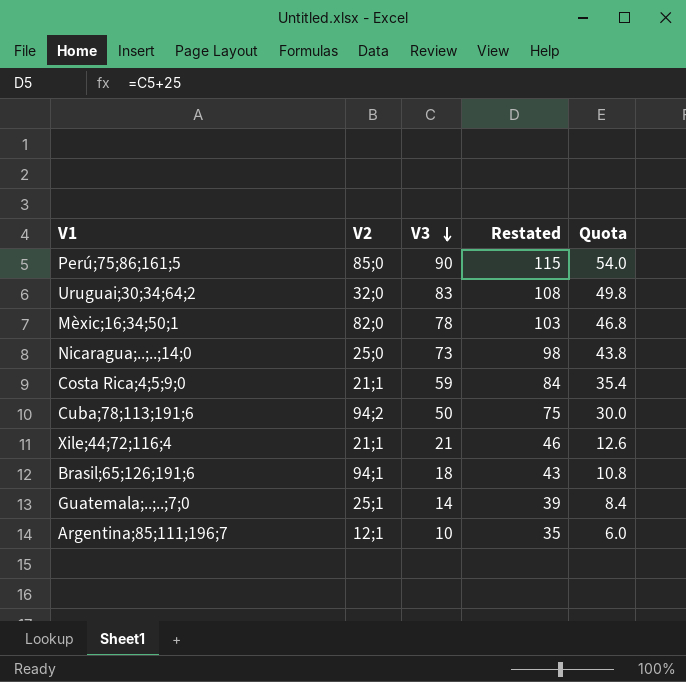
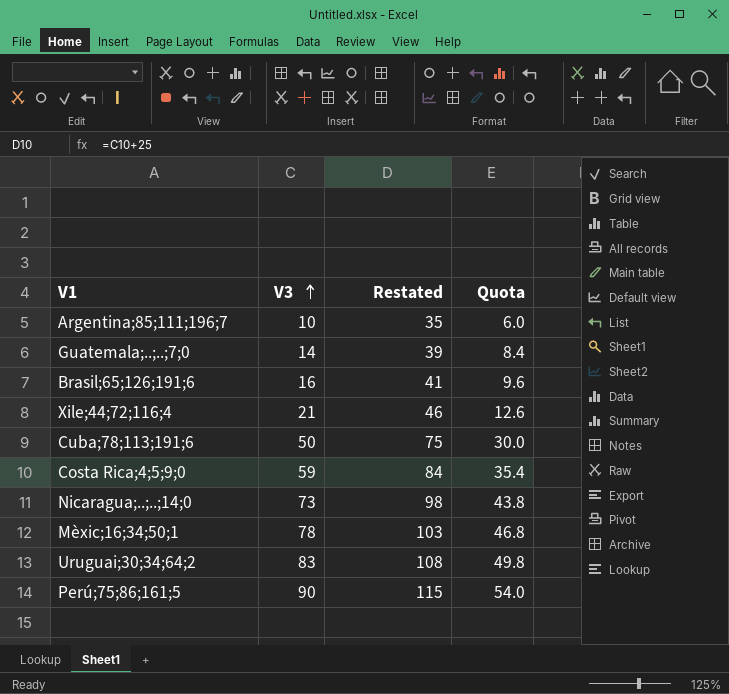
row order: V3 descending -> V3 ascending
column V2 | position: 2 -> none
Brasil;65;126;191;6 | V3: 18 -> 16
Brasil;65;126;191;6 | Restated: 43 -> 41
Brasil;65;126;191;6 | Quota: 10.8 -> 9.6

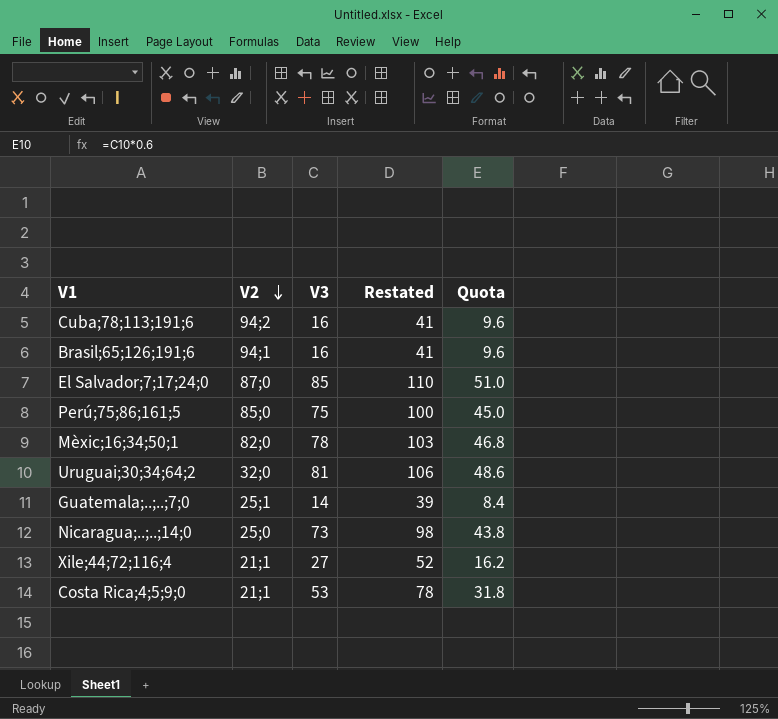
row order: V3 ascending -> V2 descending
column V2 | position: none -> 2
row Argentina;85;111;196;7: 10 | 35 | 6.0 -> none
Cuba;78;113;191;6 | V3: 50 -> 16
Cuba;78;113;191;6 | Restated: 75 -> 41
Cuba;78;113;191;6 | Quota: 30.0 -> 9.6
row El Salvador;7;17;24;0: none -> 87;0 | 85 | 110 | 51.0
Perú;75;86;161;5 | V3: 90 -> 75
Perú;75;86;161;5 | Restated: 115 -> 100
Perú;75;86;161;5 | Quota: 54.0 -> 45.0
Uruguai;30;34;64;2 | V3: 83 -> 81
Uruguai;30;34;64;2 | Restated: 108 -> 106
Uruguai;30;34;64;2 | Quota: 49.8 -> 48.6
Xile;44;72;116;4 | V3: 21 -> 27
Xile;44;72;116;4 | Restated: 46 -> 52
Xile;44;72;116;4 | Quota: 12.6 -> 16.2
Costa Rica;4;5;9;0 | V3: 59 -> 53
Costa Rica;4;5;9;0 | Restated: 84 -> 78
Costa Rica;4;5;9;0 | Quota: 35.4 -> 31.8

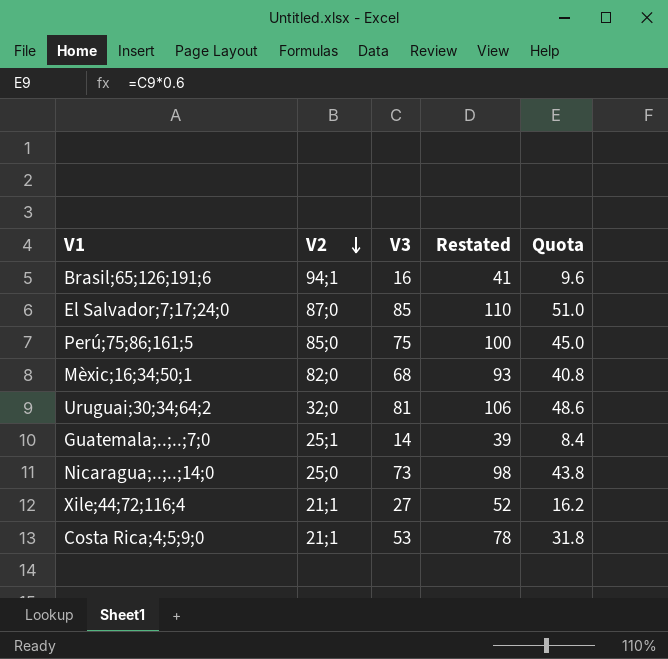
row Cuba;78;113;191;6: 94;2 | 16 | 41 | 9.6 -> none
Mèxic;16;34;50;1 | V3: 78 -> 68
Mèxic;16;34;50;1 | Restated: 103 -> 93
Mèxic;16;34;50;1 | Quota: 46.8 -> 40.8

